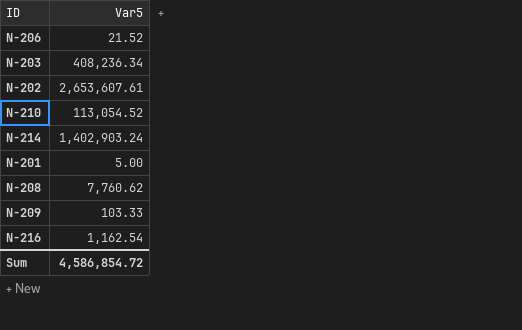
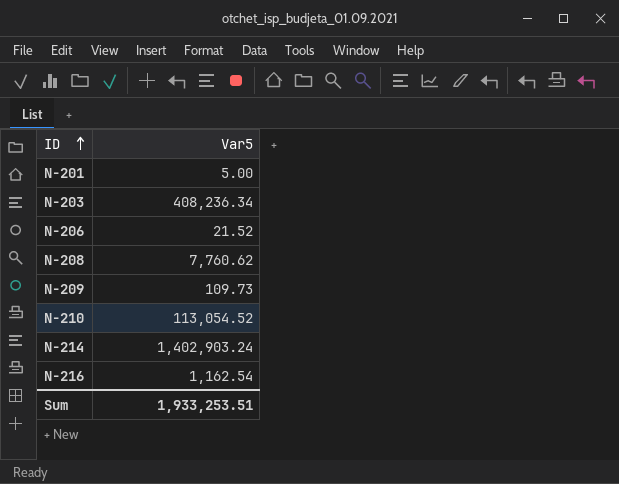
row order: none -> ID ascending
row N-202: 2,653,607.61 -> none
N-209 | Var5: 103.33 -> 109.73
Sum | Var5: 4,586,854.72 -> 1,933,253.51

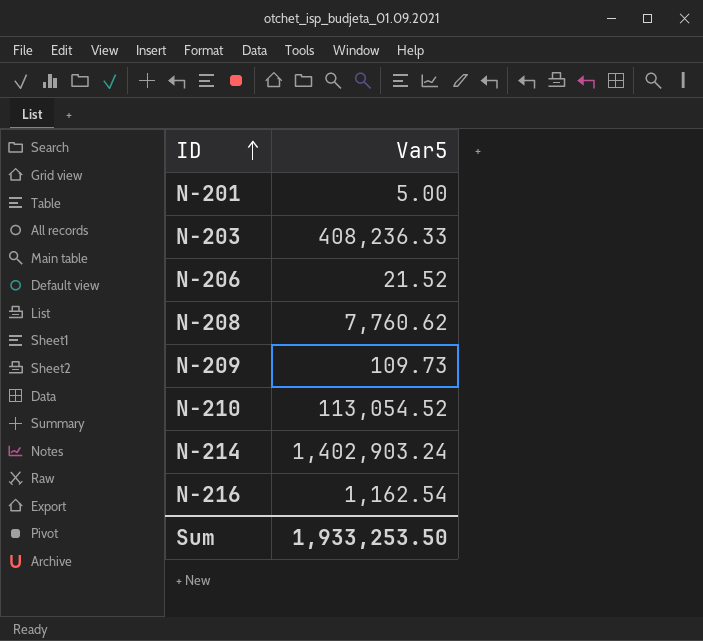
N-203 | Var5: 408,236.34 -> 408,236.33
Sum | Var5: 1,933,253.51 -> 1,933,253.50

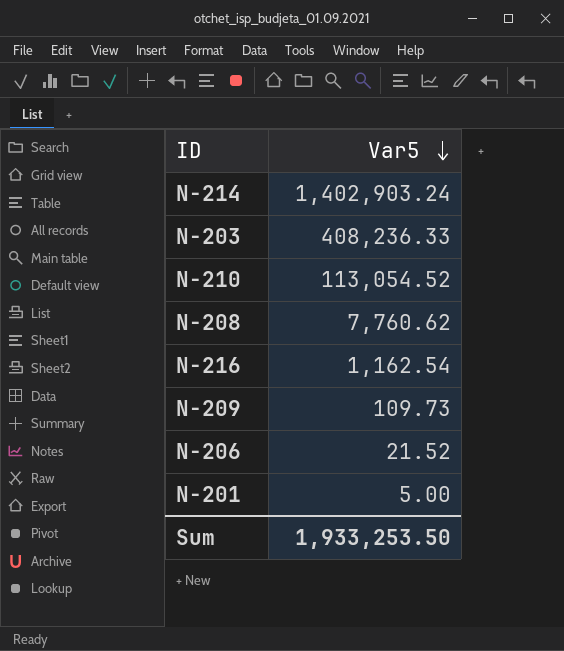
row order: ID ascending -> Var5 descending

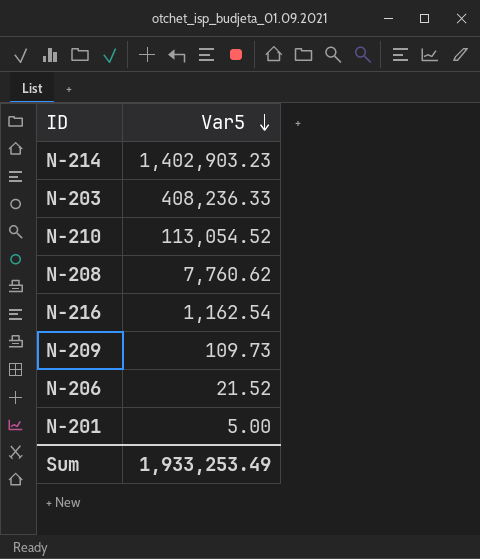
N-214 | Var5: 1,402,903.24 -> 1,402,903.23
Sum | Var5: 1,933,253.50 -> 1,933,253.49

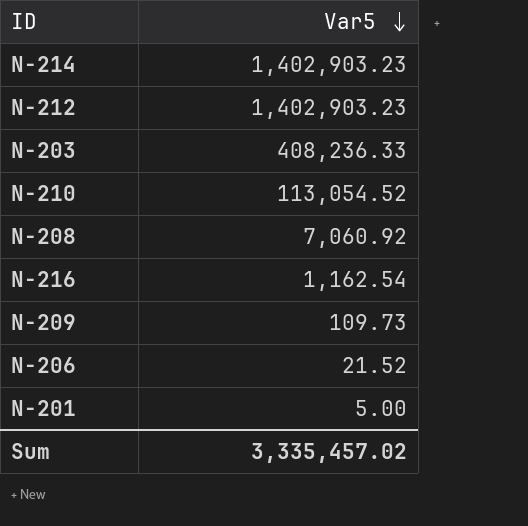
row N-212: none -> 1,402,903.23
N-208 | Var5: 7,760.62 -> 7,060.92
Sum | Var5: 1,933,253.49 -> 3,335,457.02

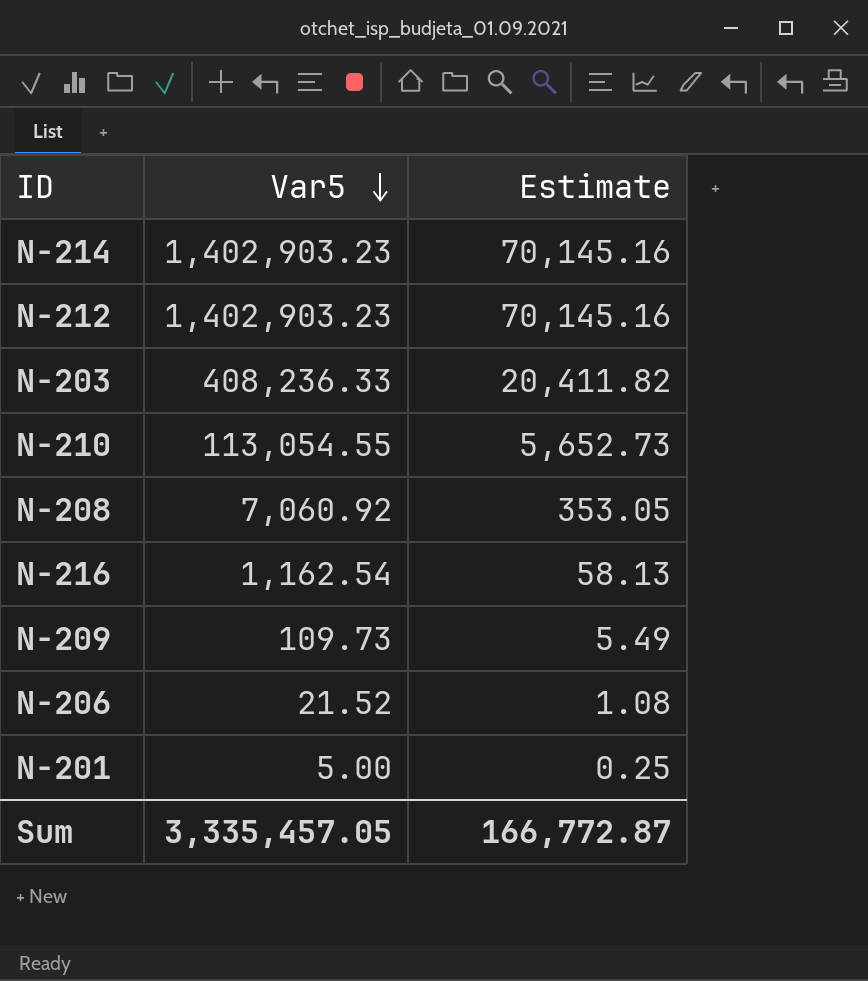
column Estimate | formula: none -> [Var5] * 0.05
N-210 | Var5: 113,054.52 -> 113,054.55
Sum | Var5: 3,335,457.02 -> 3,335,457.05

